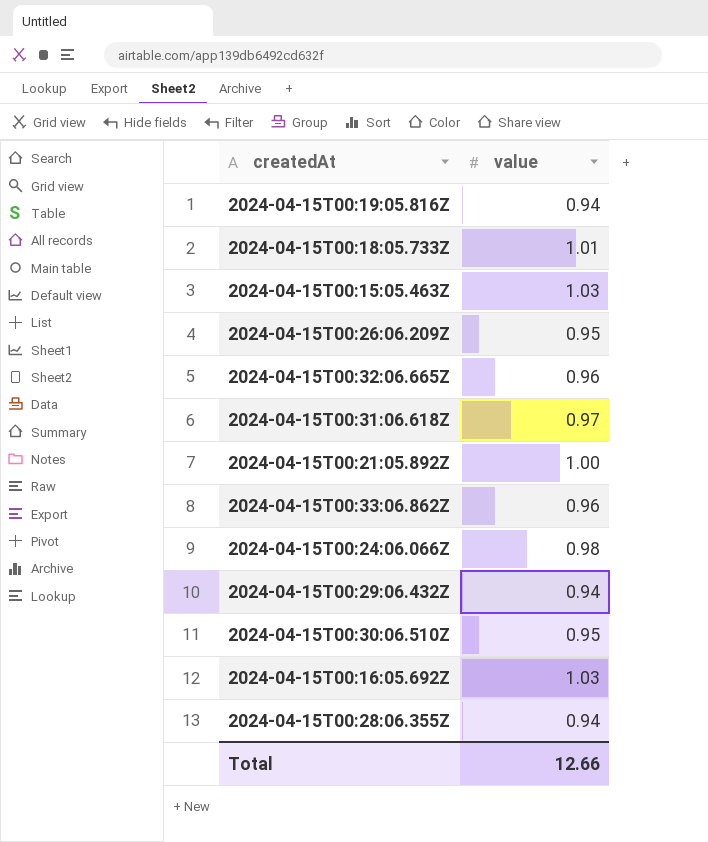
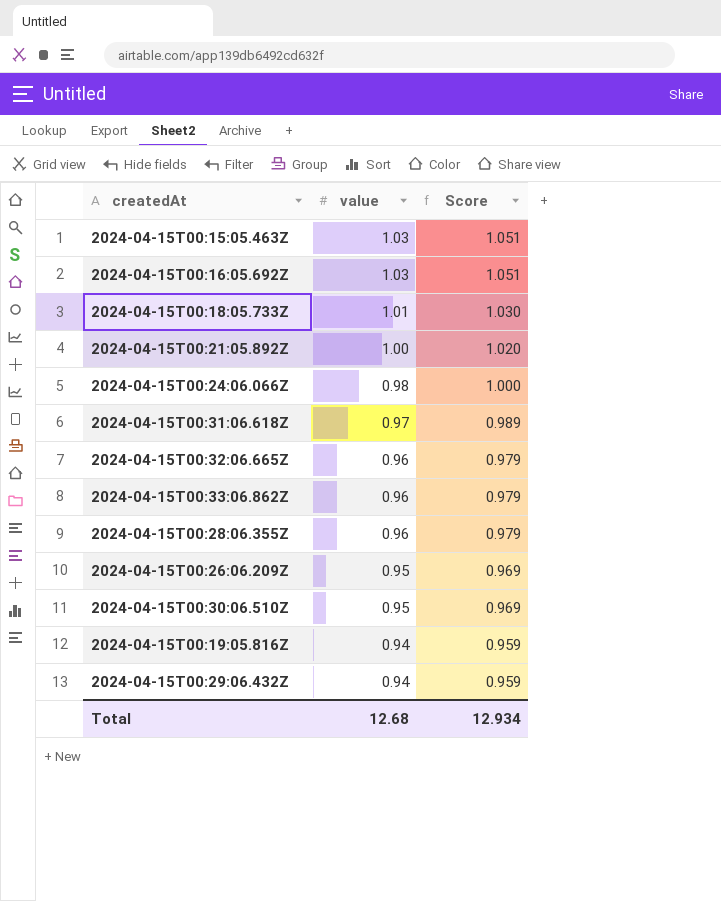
row order: none -> value descending
column Score | formula: none -> [value] * 1.02
2024-04-15T00:28:06.355Z | value: 0.94 -> 0.96
Total | value: 12.66 -> 12.68

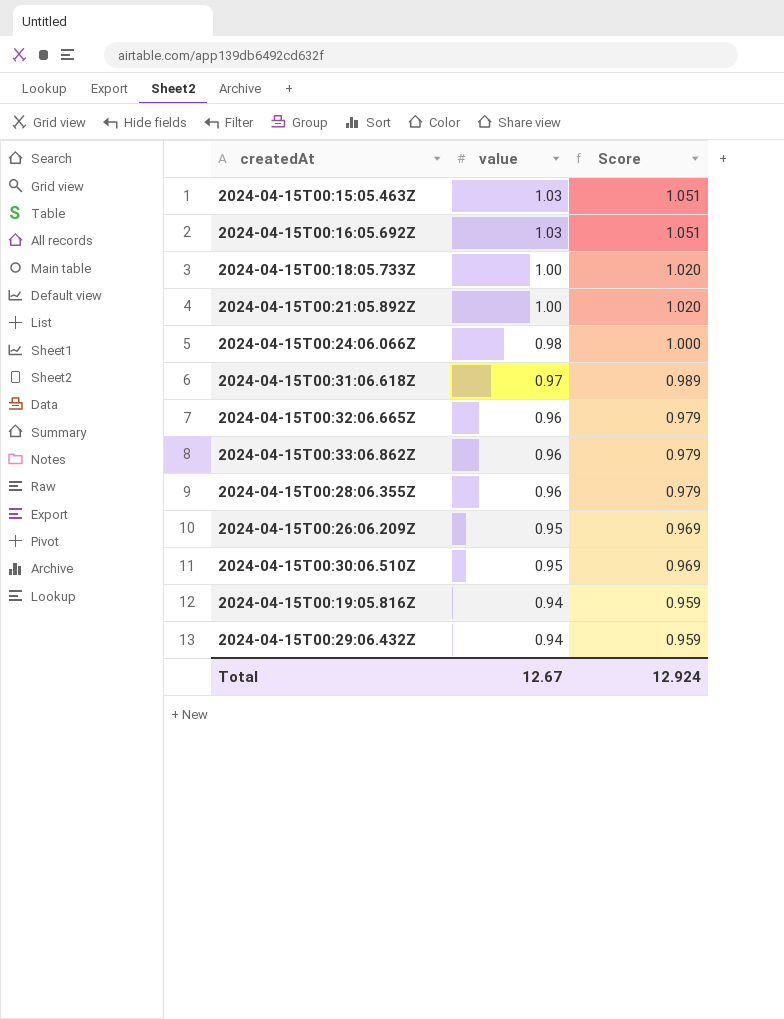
2024-04-15T00:18:05.733Z | value: 1.01 -> 1.00
2024-04-15T00:18:05.733Z | Score: 1.030 -> 1.020
Total | value: 12.68 -> 12.67
Total | Score: 12.934 -> 12.924

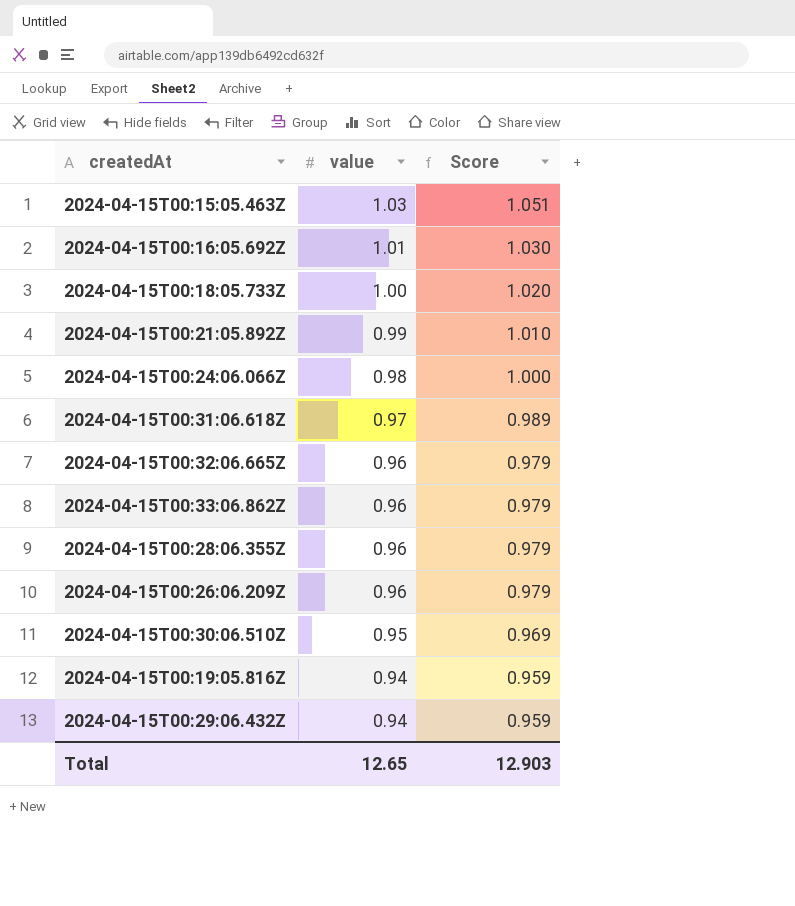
2024-04-15T00:16:05.692Z | value: 1.03 -> 1.01
2024-04-15T00:16:05.692Z | Score: 1.051 -> 1.030
2024-04-15T00:21:05.892Z | value: 1.00 -> 0.99
2024-04-15T00:21:05.892Z | Score: 1.020 -> 1.010
2024-04-15T00:26:06.209Z | value: 0.95 -> 0.96
2024-04-15T00:26:06.209Z | Score: 0.969 -> 0.979
Total | value: 12.67 -> 12.65
Total | Score: 12.924 -> 12.903

